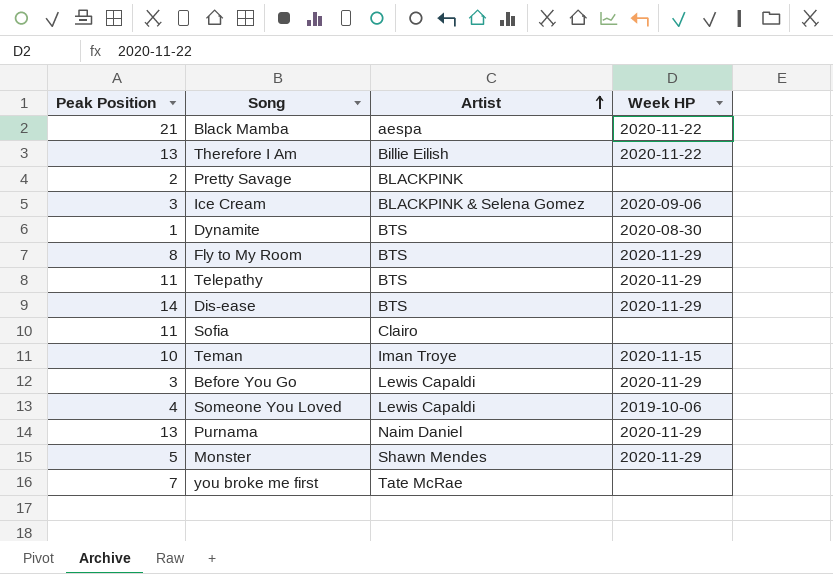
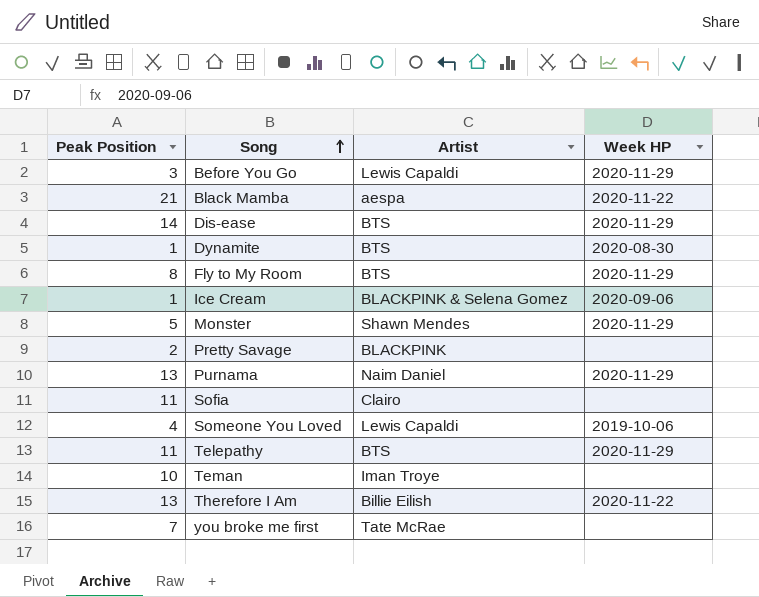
row order: Artist ascending -> Song ascending
Ice Cream | Peak Position: 3 -> 1
Teman | Week HP: 2020-11-15 -> none

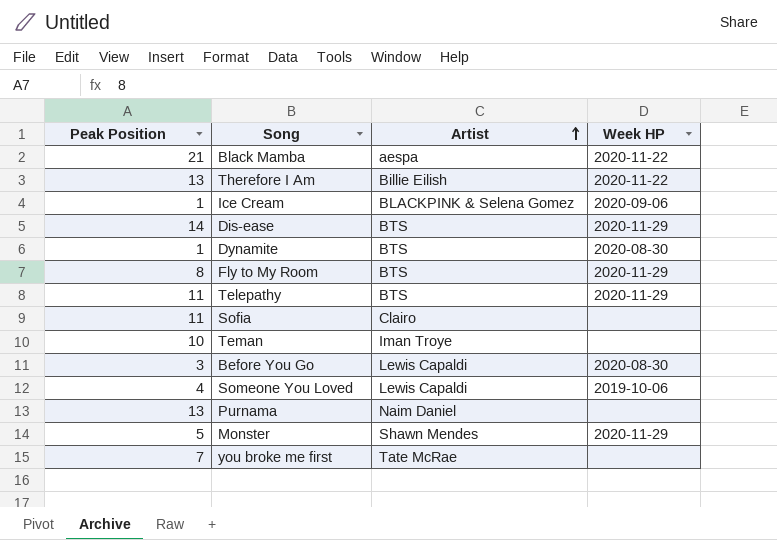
row order: Song ascending -> Artist ascending
row Pretty Savage: 2 | BLACKPINK | none -> none
Before You Go | Week HP: 2020-11-29 -> 2020-08-30
Purnama | Week HP: 2020-11-29 -> none

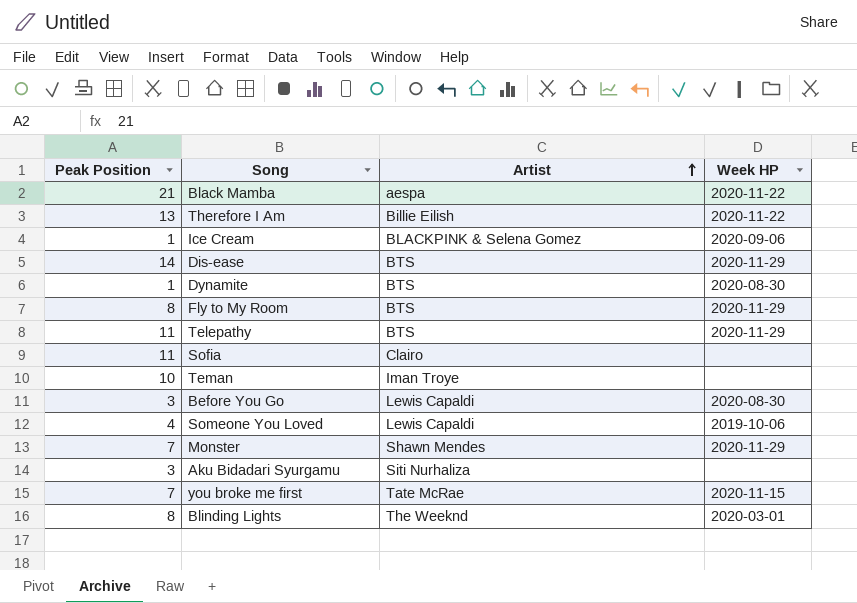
row Purnama: 13 | Naim Daniel | none -> none
Monster | Peak Position: 5 -> 7
row Aku Bidadari Syurgamu: none -> 3 | Siti Nurhaliza | none
you broke me first | Week HP: none -> 2020-11-15
row Blinding Lights: none -> 8 | The Weeknd | 2020-03-01

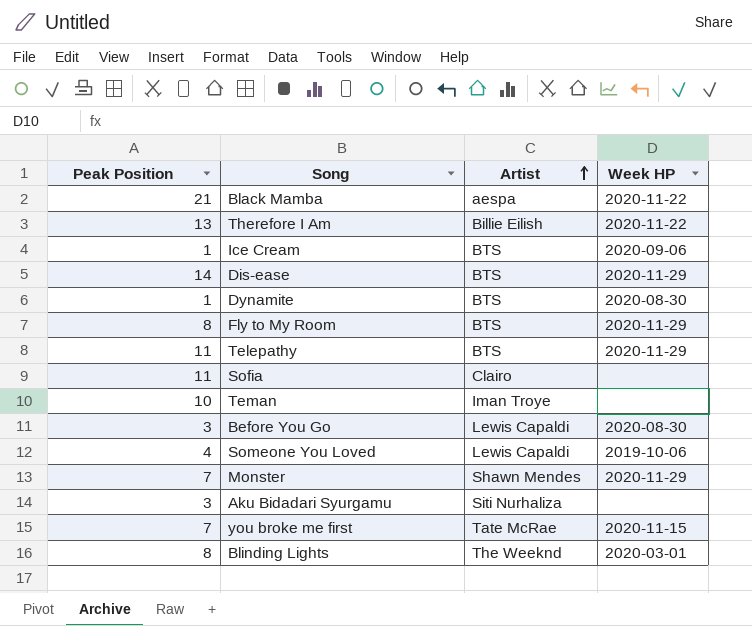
Ice Cream | Artist: BLACKPINK & Selena Gomez -> BTS

